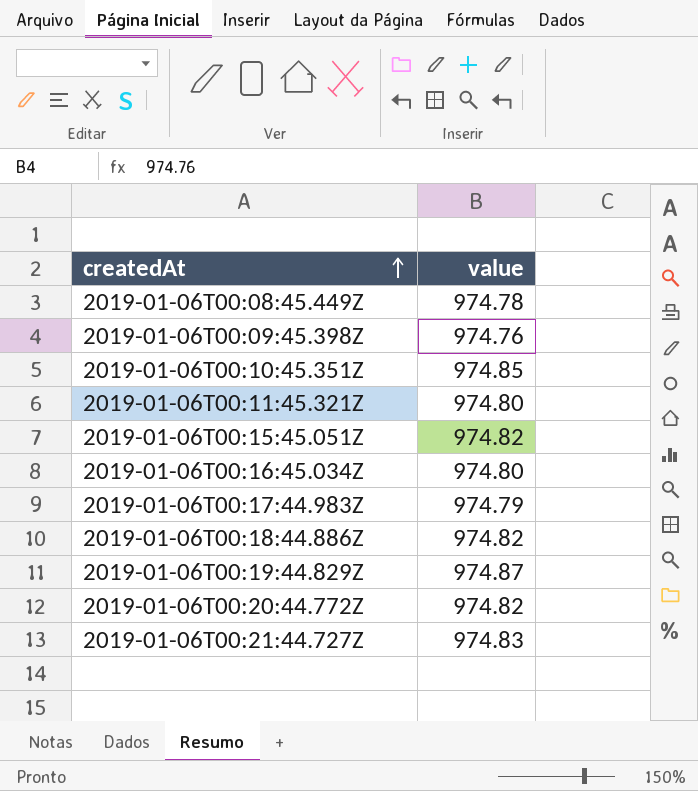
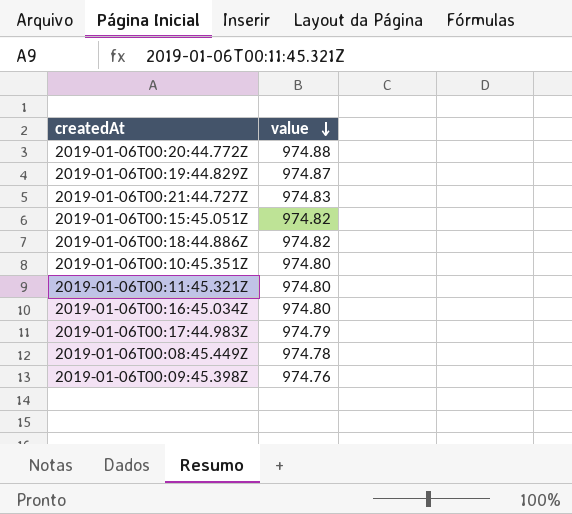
row order: createdAt ascending -> value descending
2019-01-06T00:20:44.772Z | value: 974.82 -> 974.88
2019-01-06T00:10:45.351Z | value: 974.85 -> 974.80

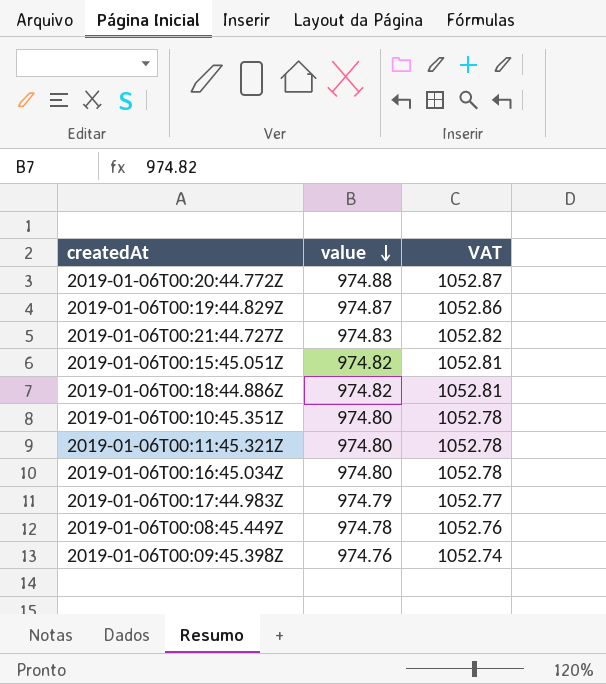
column VAT | formula: none -> [value] * 1.08

